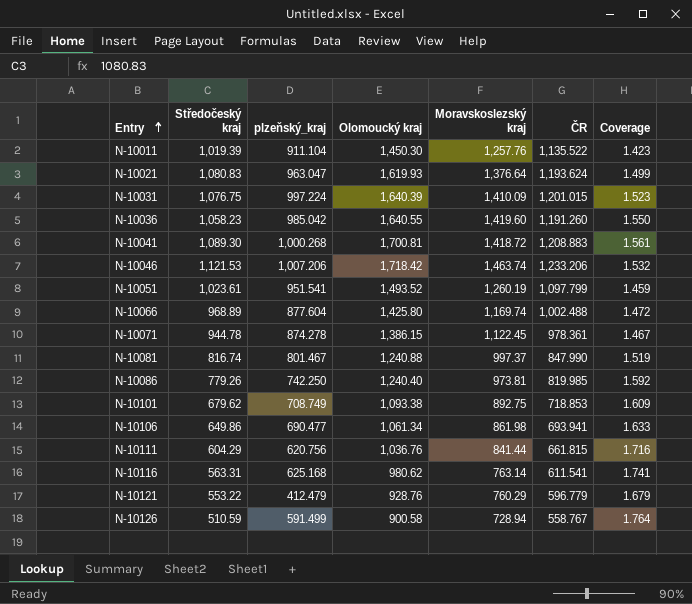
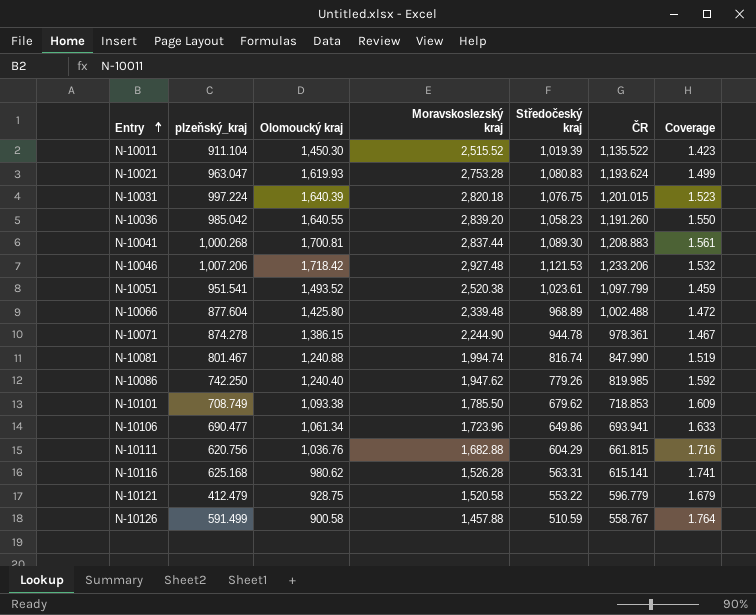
column Středočeský kraj | position: 2 -> 5
N-10011 | Moravskoslezský kraj: 1,257.76 -> 2,515.52
N-10021 | Moravskoslezský kraj: 1,376.64 -> 2,753.28
N-10031 | Moravskoslezský kraj: 1,410.09 -> 2,820.18
N-10036 | Moravskoslezský kraj: 1,419.60 -> 2,839.20
N-10041 | Moravskoslezský kraj: 1,418.72 -> 2,837.44
N-10046 | Moravskoslezský kraj: 1,463.74 -> 2,927.48
N-10051 | Moravskoslezský kraj: 1,260.19 -> 2,520.38
N-10066 | Moravskoslezský kraj: 1,169.74 -> 2,339.48
N-10071 | Moravskoslezský kraj: 1,122.45 -> 2,244.90
N-10081 | Moravskoslezský kraj: 997.37 -> 1,994.74
N-10086 | Moravskoslezský kraj: 973.81 -> 1,947.62
N-10101 | Moravskoslezský kraj: 892.75 -> 1,785.50
N-10106 | Moravskoslezský kraj: 861.98 -> 1,723.96
N-10111 | Moravskoslezský kraj: 841.44 -> 1,682.88
N-10116 | Moravskoslezský kraj: 763.14 -> 1,526.28
N-10116 | ČR: 611.541 -> 615.141
N-10121 | Olomoucký kraj: 928.76 -> 928.75
N-10121 | Moravskoslezský kraj: 760.29 -> 1,520.58
N-10126 | Moravskoslezský kraj: 728.94 -> 1,457.88

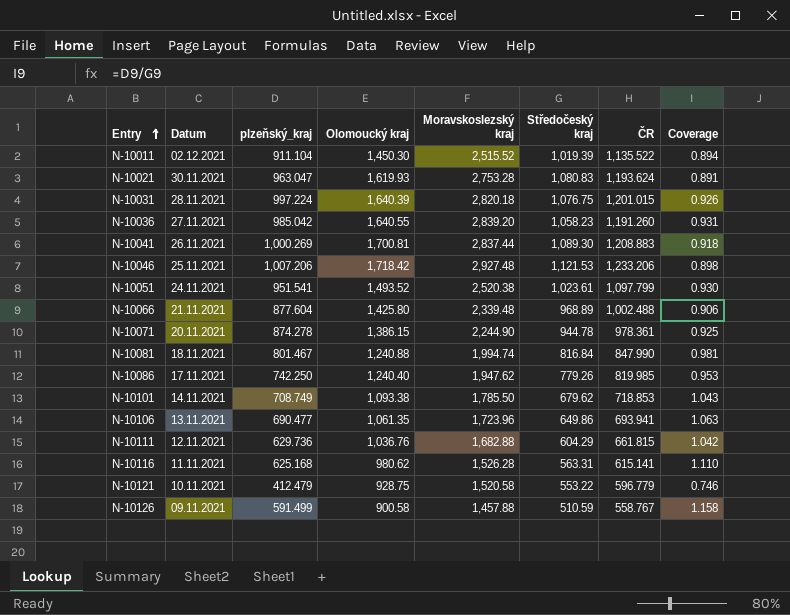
column Datum | position: none -> 2
column Coverage | formula: [Olomoucký kraj] / [Středočeský kraj] -> [plzeňský_kraj] / [Středočeský kraj]
N-10041 | plzeňský_kraj: 1,000.268 -> 1,000.269
N-10081 | Středočeský kraj: 816.74 -> 816.84
N-10106 | Olomoucký kraj: 1,061.34 -> 1,061.35
N-10111 | plzeňský_kraj: 620.756 -> 629.736

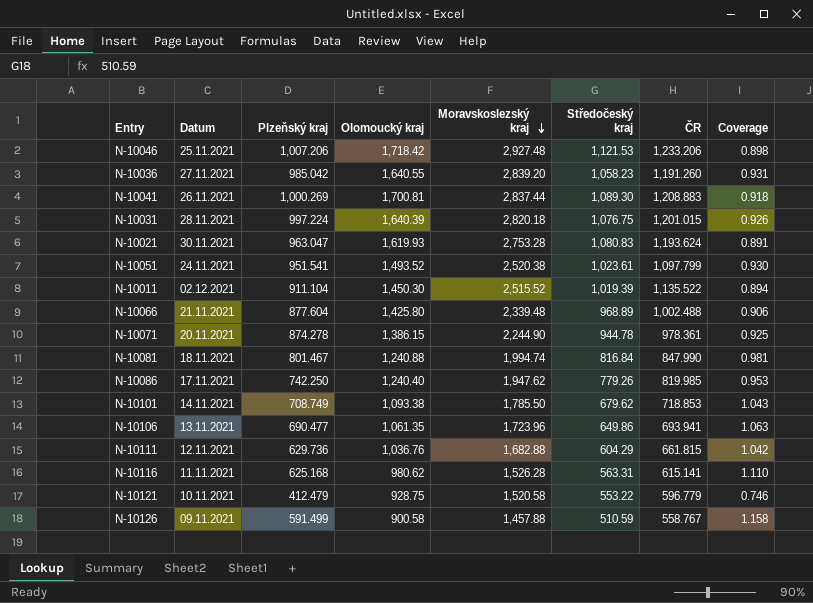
row order: Entry ascending -> Moravskoslezský kraj descending
column name: plzeňský_kraj -> Plzeňský kraj

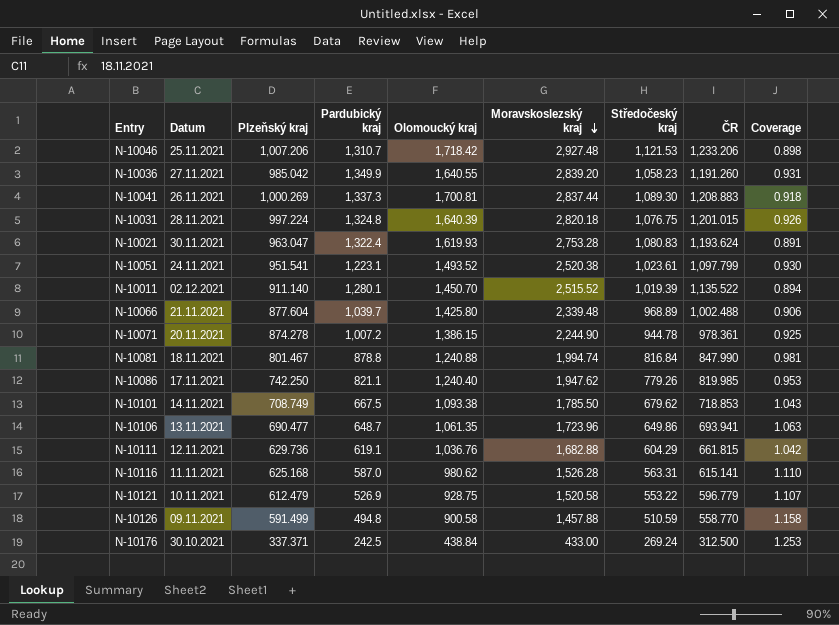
column Pardubický kraj | position: none -> 4
N-10011 | Plzeňský kraj: 911.104 -> 911.140
N-10011 | Olomoucký kraj: 1,450.30 -> 1,450.70
N-10121 | Plzeňský kraj: 412.479 -> 612.479
N-10121 | Coverage: 0.746 -> 1.107
N-10126 | ČR: 558.767 -> 558.770
row N-10176: none -> 30.10.2021 | 337.371 | 242.5 | 438.84 | 433.00 | 269.24 | 312.500 | 1.253

